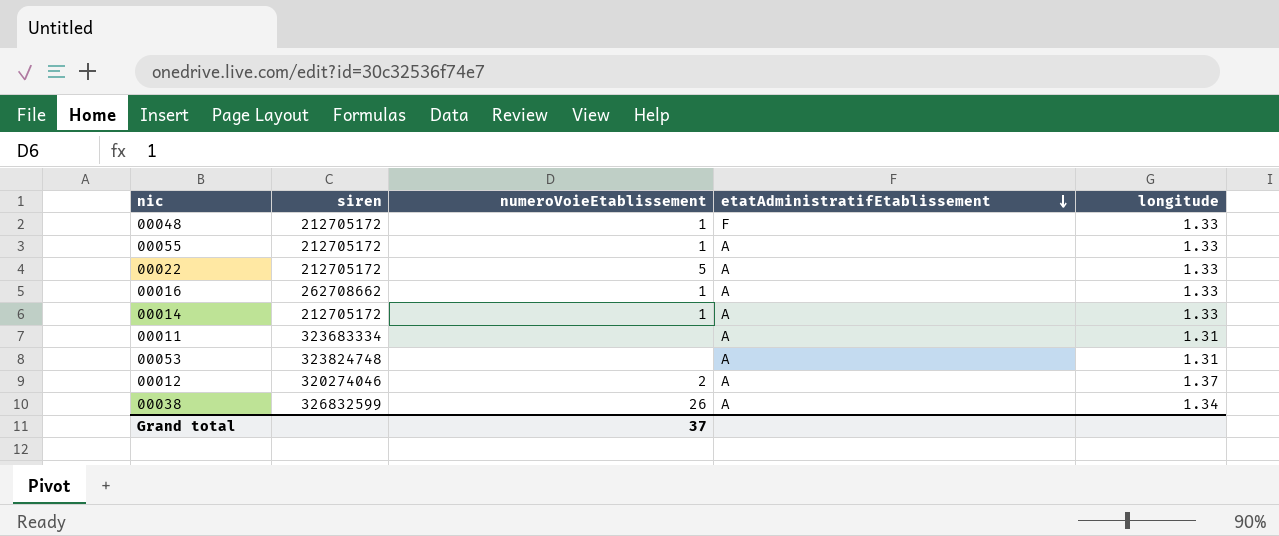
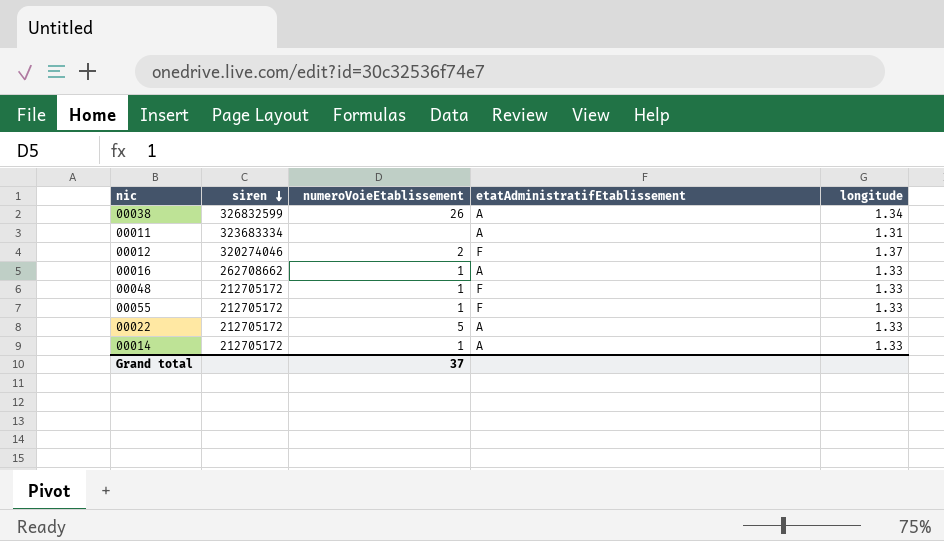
row order: etatAdministratifEtablissement descending -> siren descending
row 00053: 323824748 | none | A | 1.31 -> none
00012 | etatAdministratifEtablissement: A -> F
00055 | etatAdministratifEtablissement: A -> F

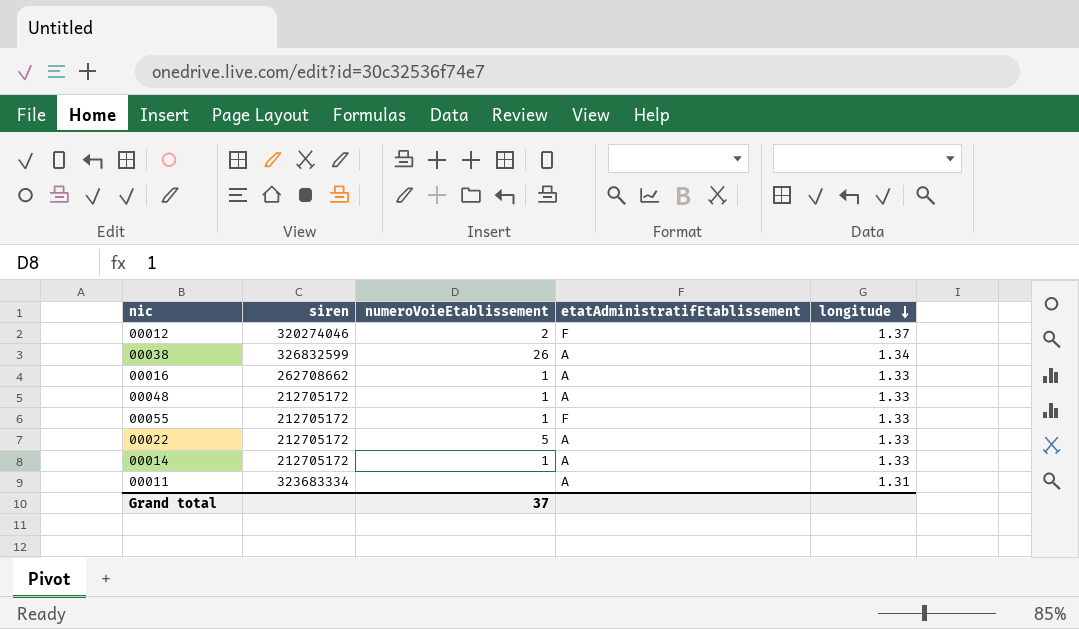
row order: siren descending -> longitude descending
00048 | etatAdministratifEtablissement: F -> A

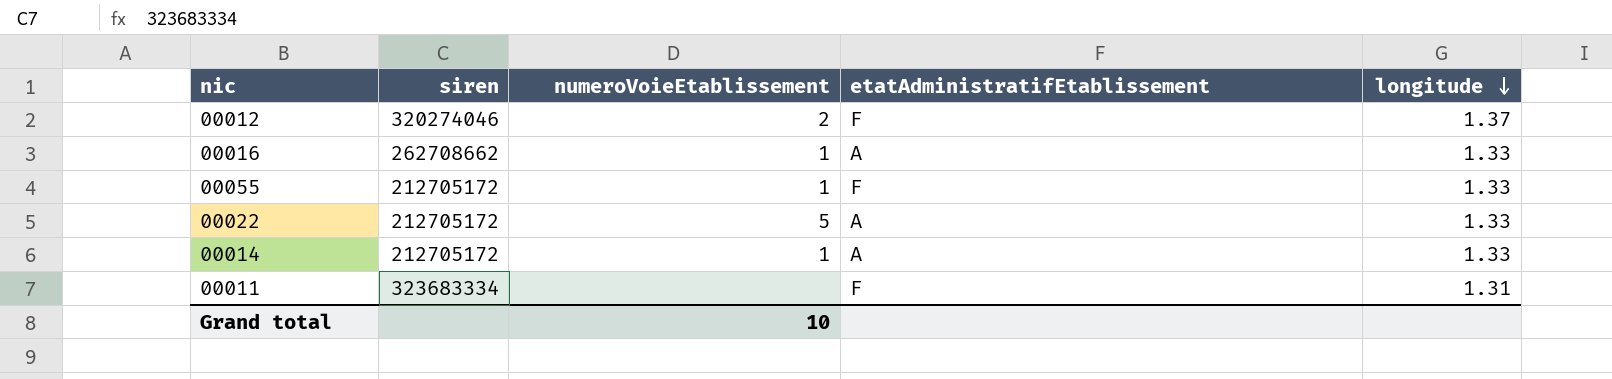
row 00038: 326832599 | 26 | A | 1.34 -> none
row 00048: 212705172 | 1 | A | 1.33 -> none
00011 | etatAdministratifEtablissement: A -> F
Grand total | numeroVoieEtablissement: 37 -> 10

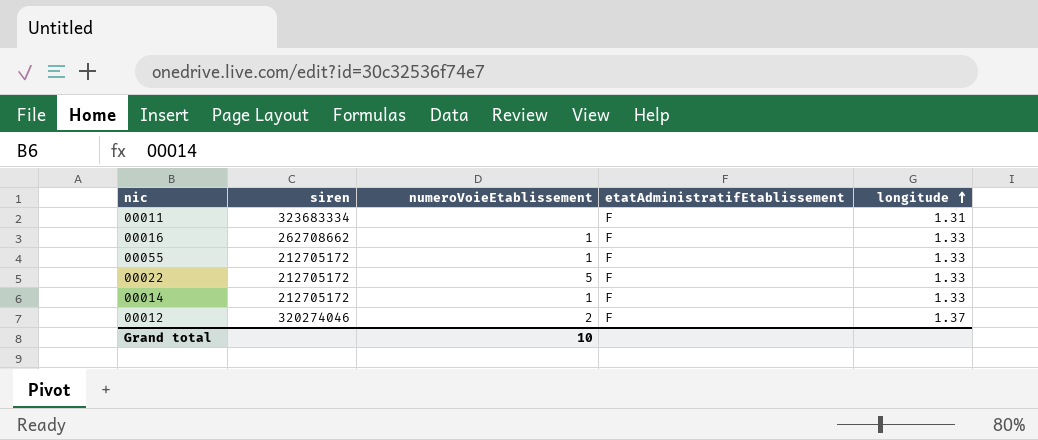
row order: longitude descending -> longitude ascending
00016 | etatAdministratifEtablissement: A -> F
00022 | etatAdministratifEtablissement: A -> F
00014 | etatAdministratifEtablissement: A -> F

